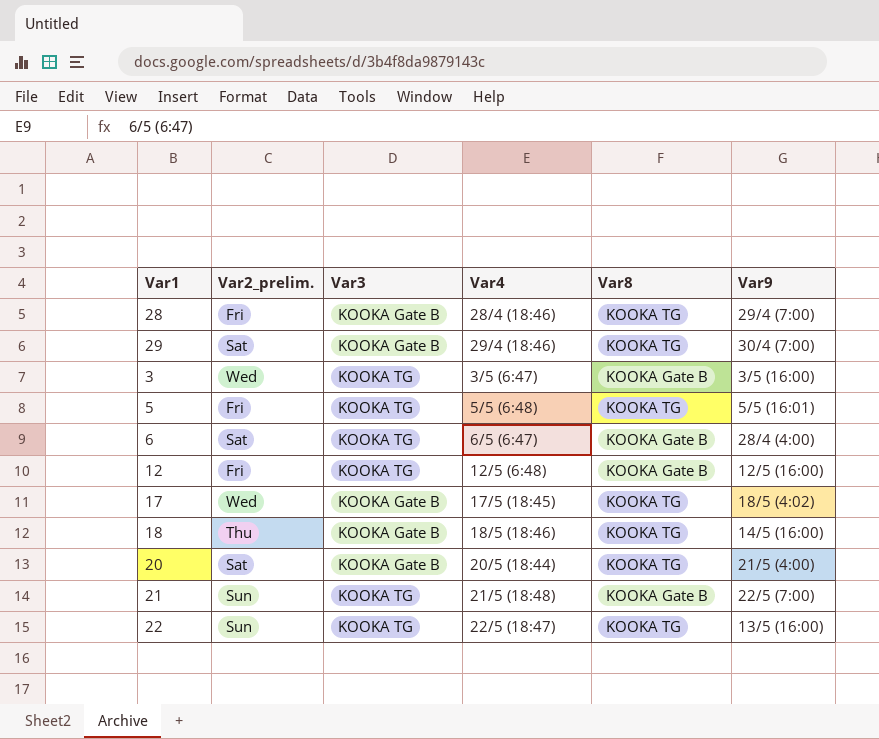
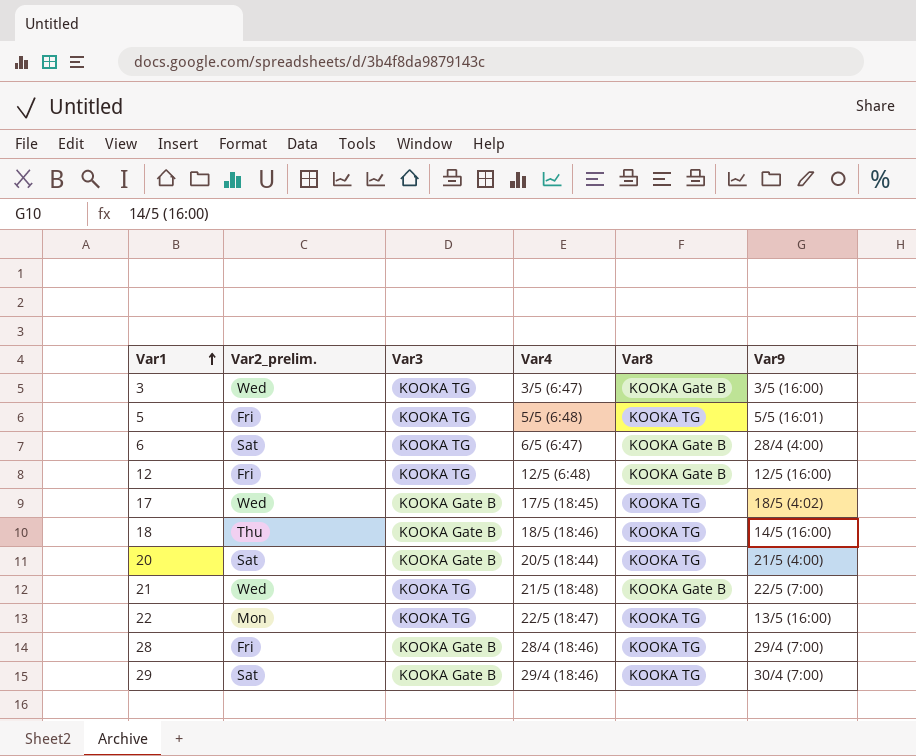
row order: none -> Var1 ascending
21 | Var2_prelim.: Sun -> Wed
22 | Var2_prelim.: Sun -> Mon

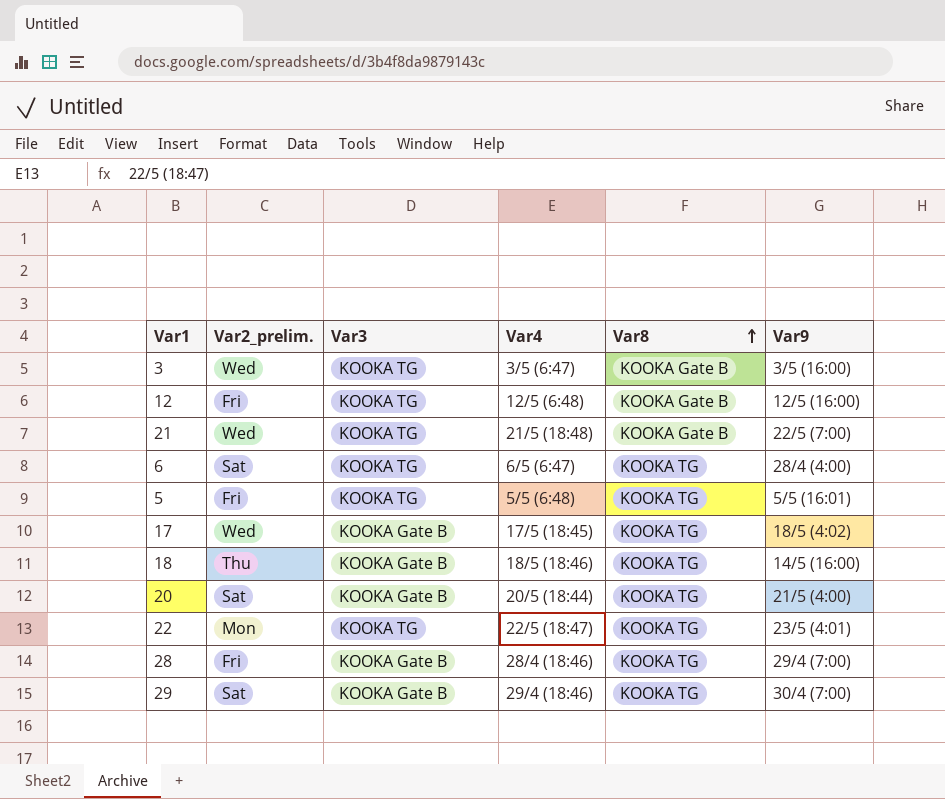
row order: Var1 ascending -> Var8 ascending
6 | Var8: KOOKA Gate B -> KOOKA TG
22 | Var9: 13/5 (16:00) -> 23/5 (4:01)

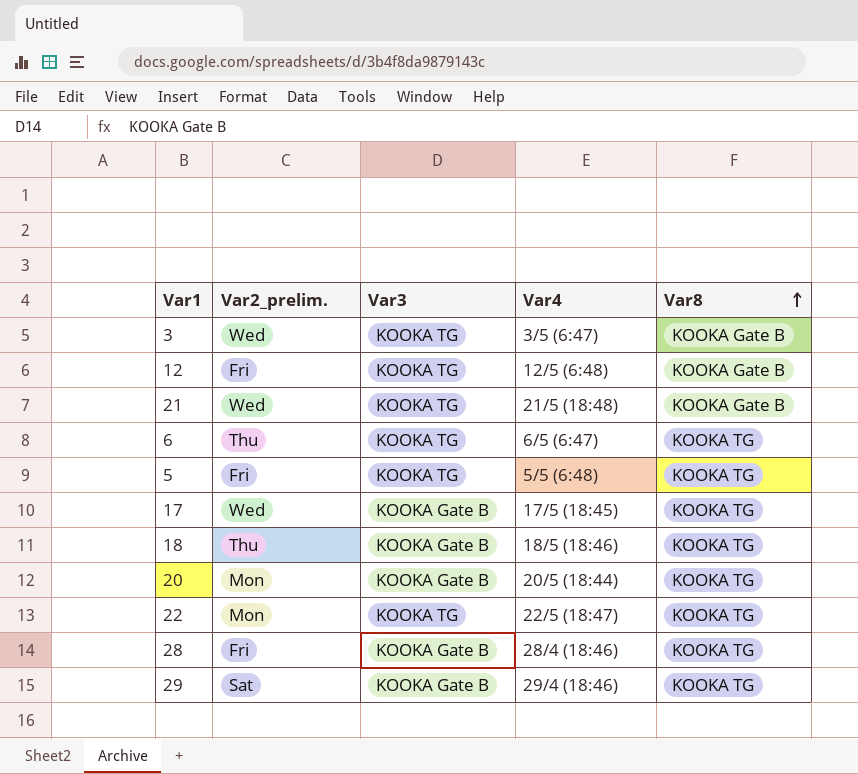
column Var9 | position: 6 -> none
6 | Var2_prelim.: Sat -> Thu
20 | Var2_prelim.: Sat -> Mon

